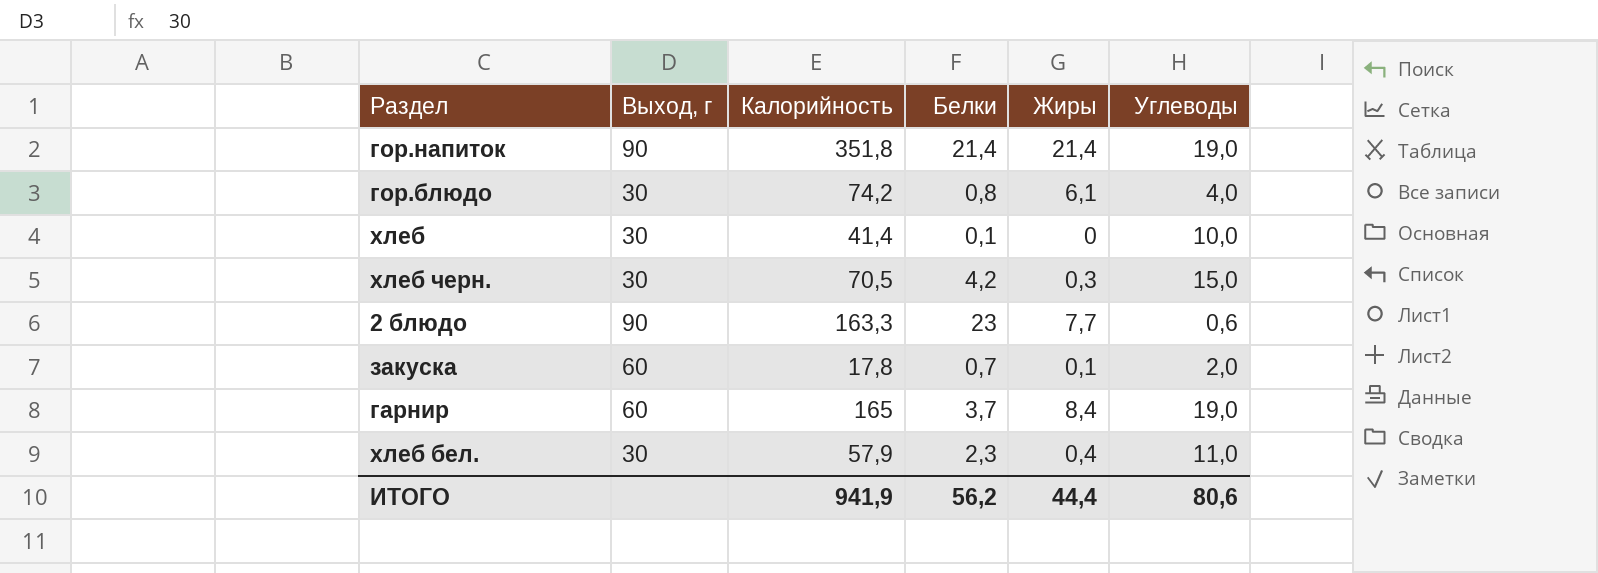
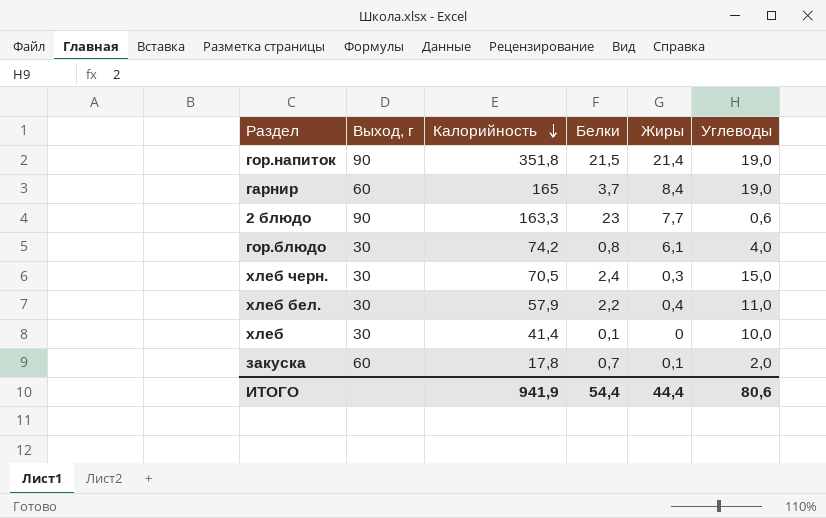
row order: none -> Калорийность descending
гор.напиток | Белки: 21,4 -> 21,5
хлеб черн. | Белки: 4,2 -> 2,4
хлеб бел. | Белки: 2,3 -> 2,2
ИТОГО | Белки: 56,2 -> 54,4

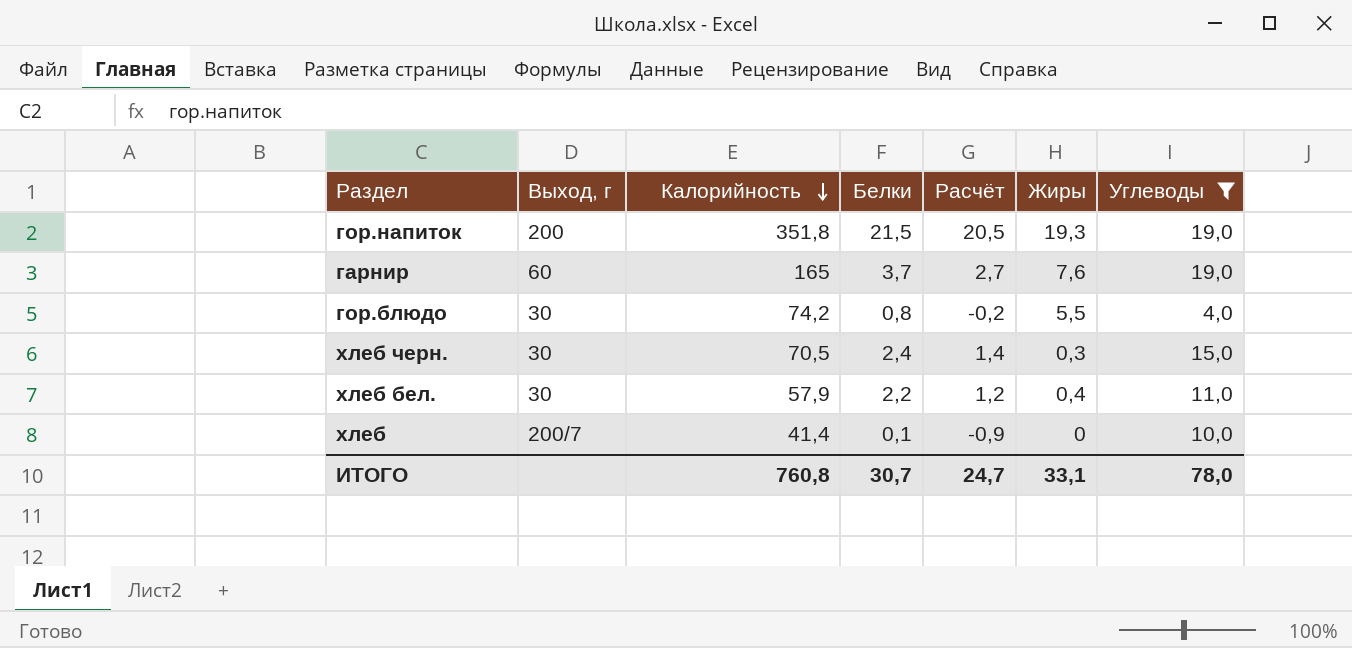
filter: none -> Углеводы >= 4,0
column Расчёт | formula: none -> [Белки] - 1
гор.напиток | Выход, г: 90 -> 200
гор.напиток | Жиры: 21,4 -> 19,3
гарнир | Жиры: 8,4 -> 7,6
гор.блюдо | Жиры: 6,1 -> 5,5
хлеб | Выход, г: 30 -> 200/7
ИТОГО | Калорийность: 941,9 -> 760,8
ИТОГО | Белки: 54,4 -> 30,7
ИТОГО | Жиры: 44,4 -> 33,1
ИТОГО | Углеводы: 80,6 -> 78,0

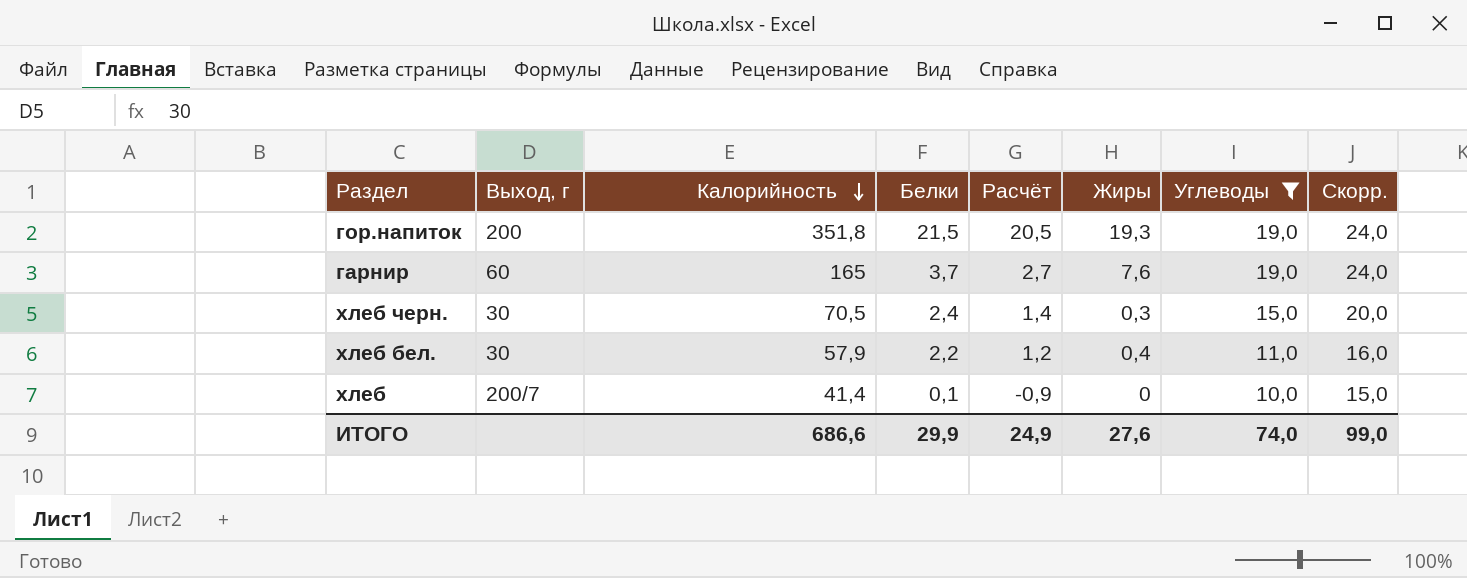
column Скорр. | formula: none -> [Углеводы] + 5
row гор.блюдо: 30 | 74,2 | 0,8 | -0,2 | 5,5 | 4,0 -> none
ИТОГО | Калорийность: 760,8 -> 686,6
ИТОГО | Белки: 30,7 -> 29,9
ИТОГО | Расчёт: 24,7 -> 24,9
ИТОГО | Жиры: 33,1 -> 27,6
ИТОГО | Углеводы: 78,0 -> 74,0

